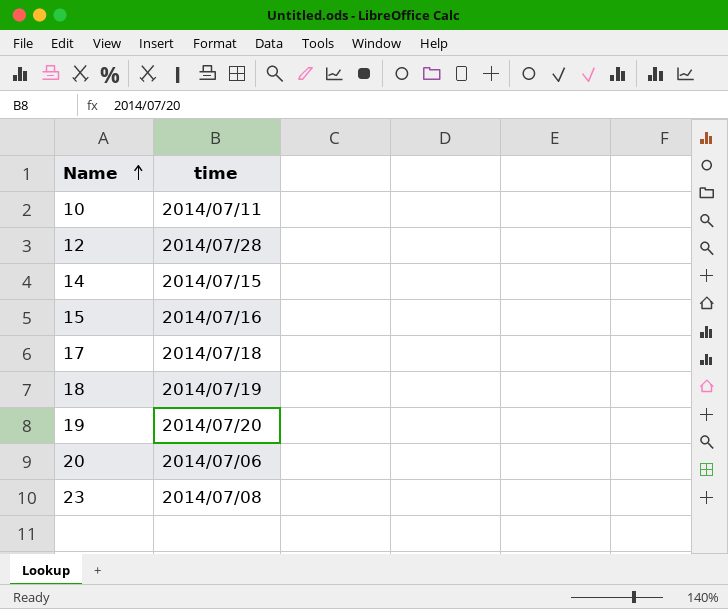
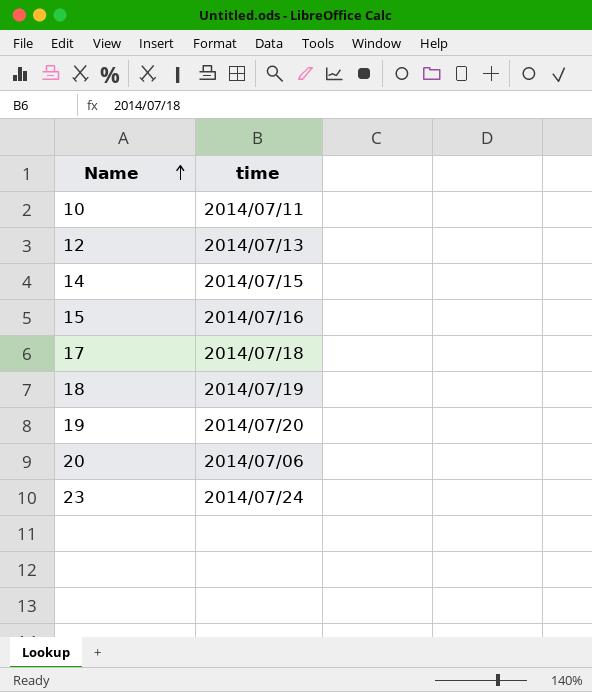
12 | time: 2014/07/28 -> 2014/07/13
23 | time: 2014/07/08 -> 2014/07/24

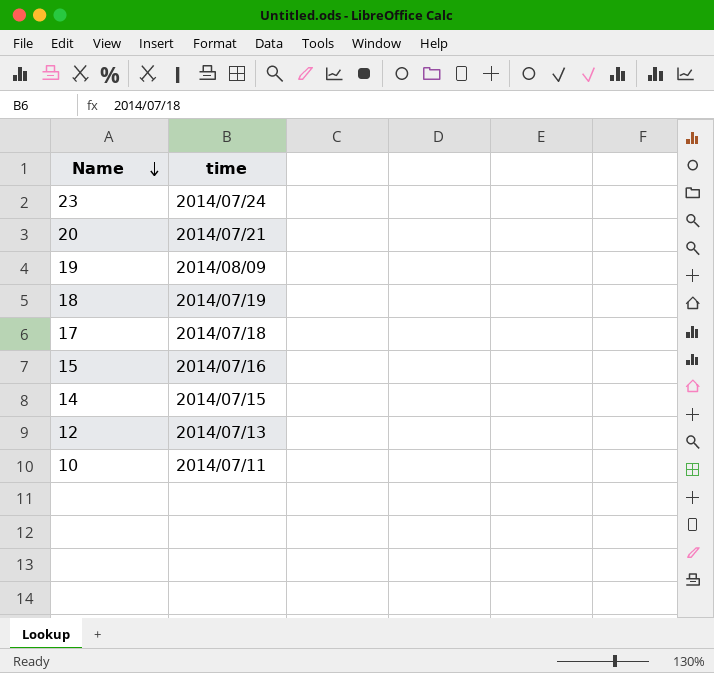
row order: Name ascending -> Name descending
20 | time: 2014/07/06 -> 2014/07/21
19 | time: 2014/07/20 -> 2014/08/09

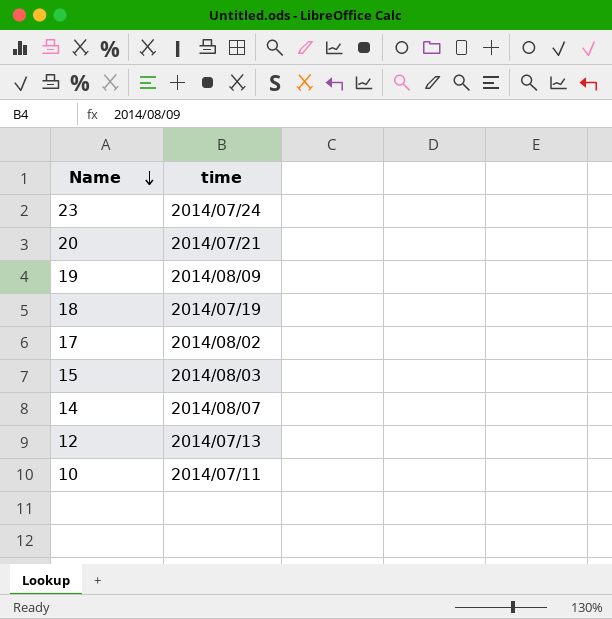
17 | time: 2014/07/18 -> 2014/08/02
15 | time: 2014/07/16 -> 2014/08/03
14 | time: 2014/07/15 -> 2014/08/07

